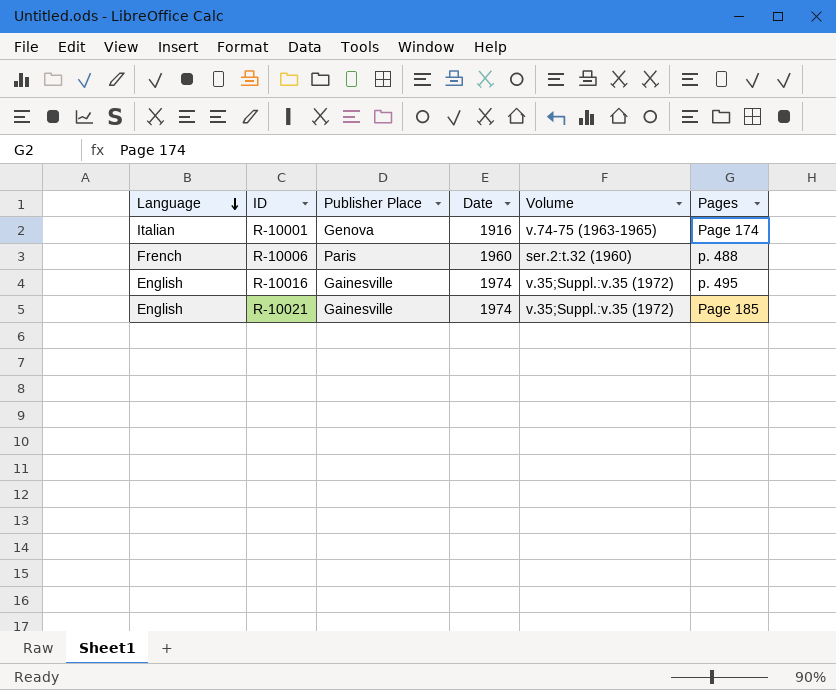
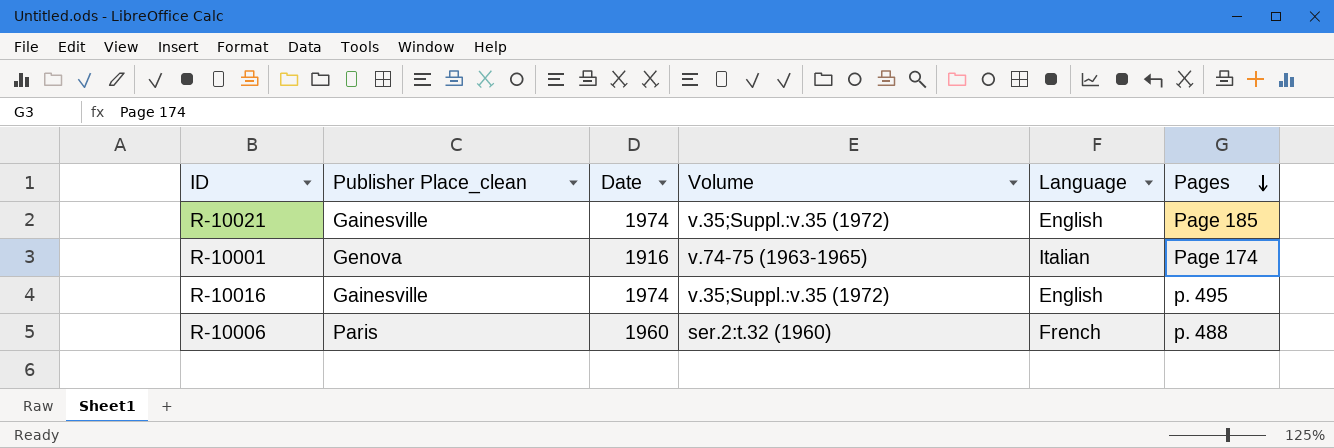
row order: Language descending -> Pages descending
column name: Publisher Place -> Publisher Place_clean
column Language | position: 1 -> 5

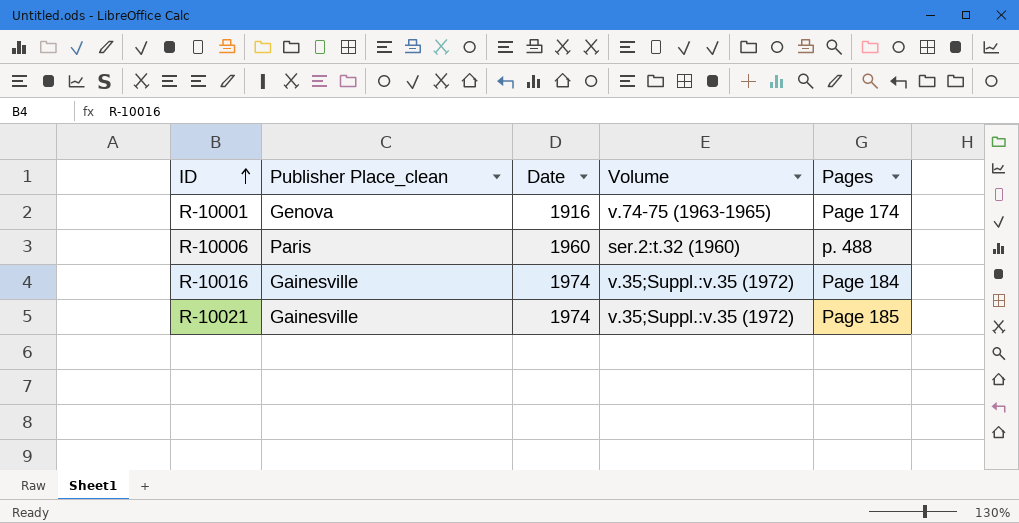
row order: Pages descending -> ID ascending
column Language | position: 5 -> none
R-10016 | Pages: p. 495 -> Page 184

